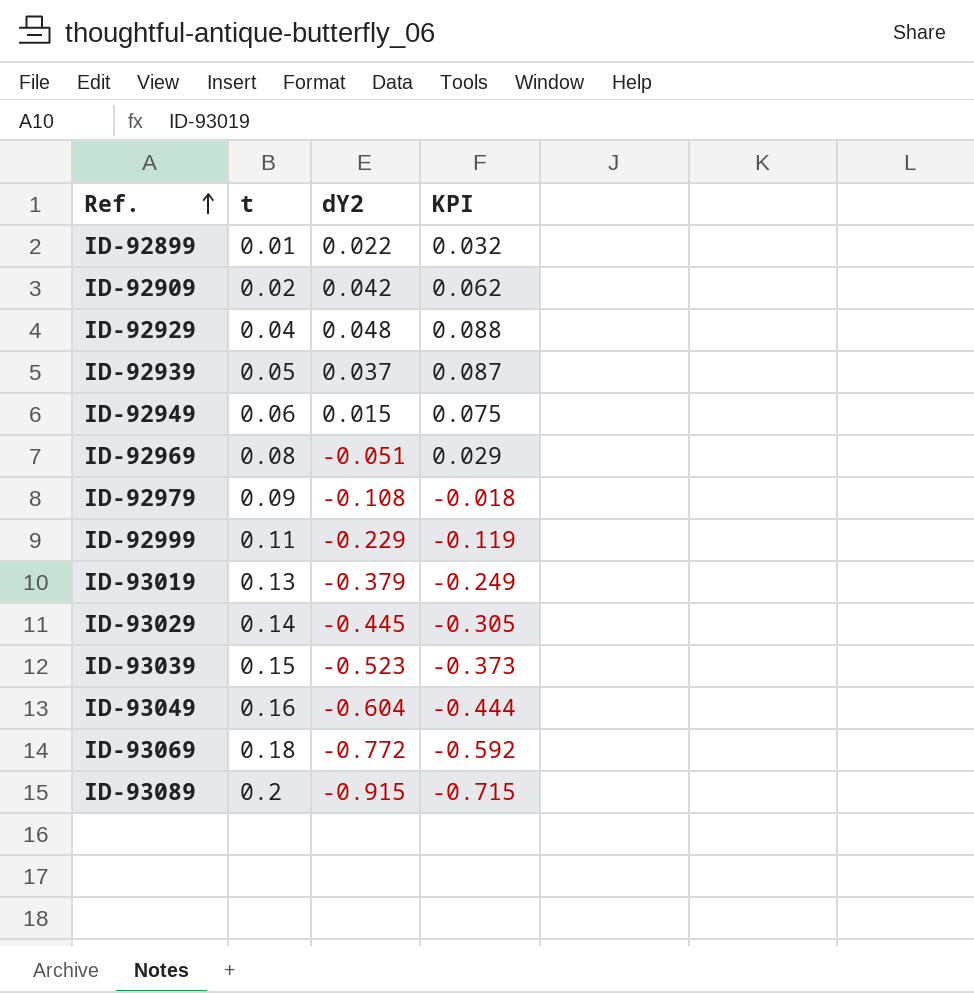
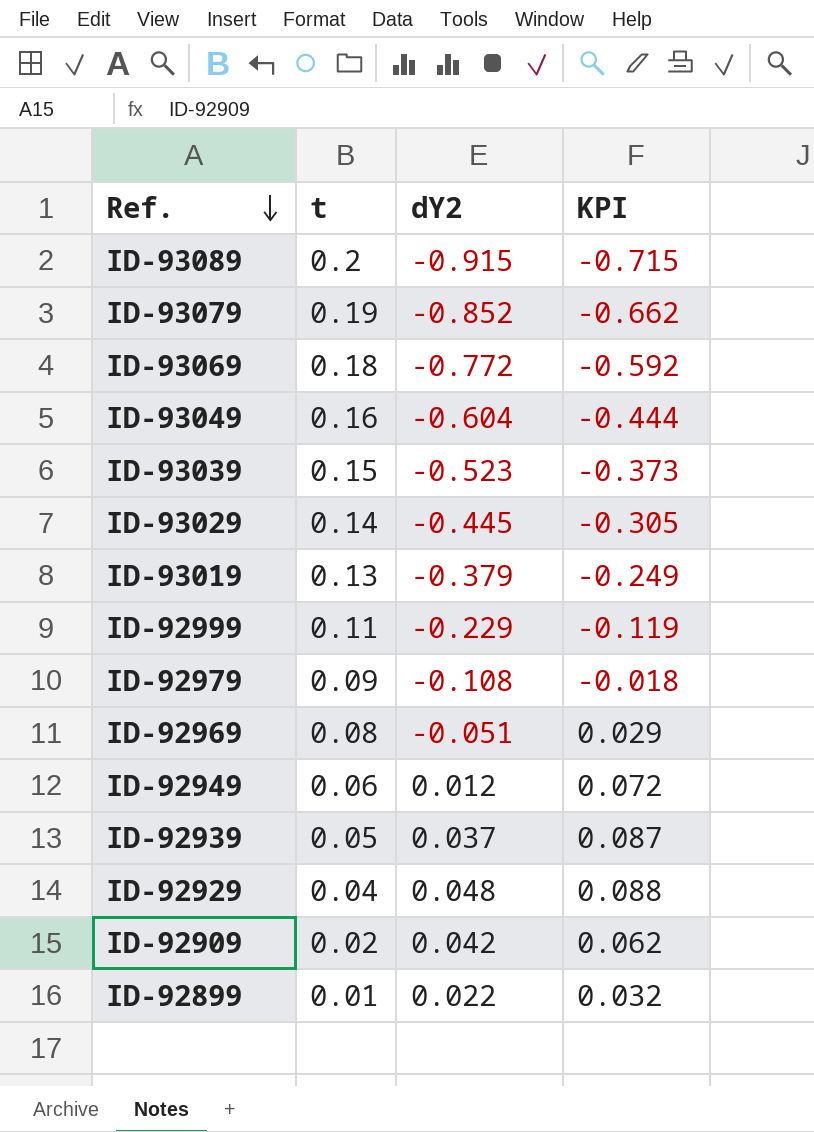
row order: Ref. ascending -> Ref. descending
row ID-93079: none -> 0.19 | -0.852 | -0.662
ID-92949 | dY2: 0.015 -> 0.012
ID-92949 | KPI: 0.075 -> 0.072

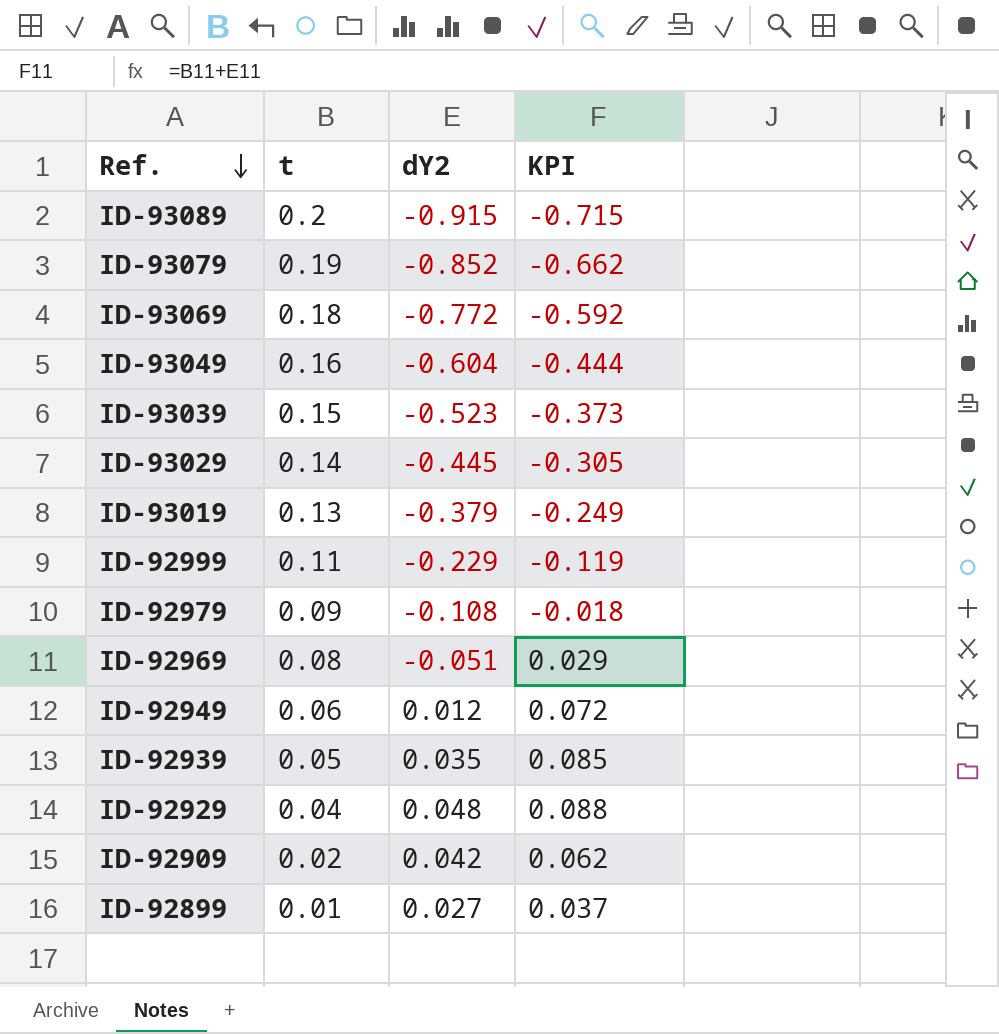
ID-92939 | dY2: 0.037 -> 0.035
ID-92939 | KPI: 0.087 -> 0.085
ID-92899 | dY2: 0.022 -> 0.027
ID-92899 | KPI: 0.032 -> 0.037

